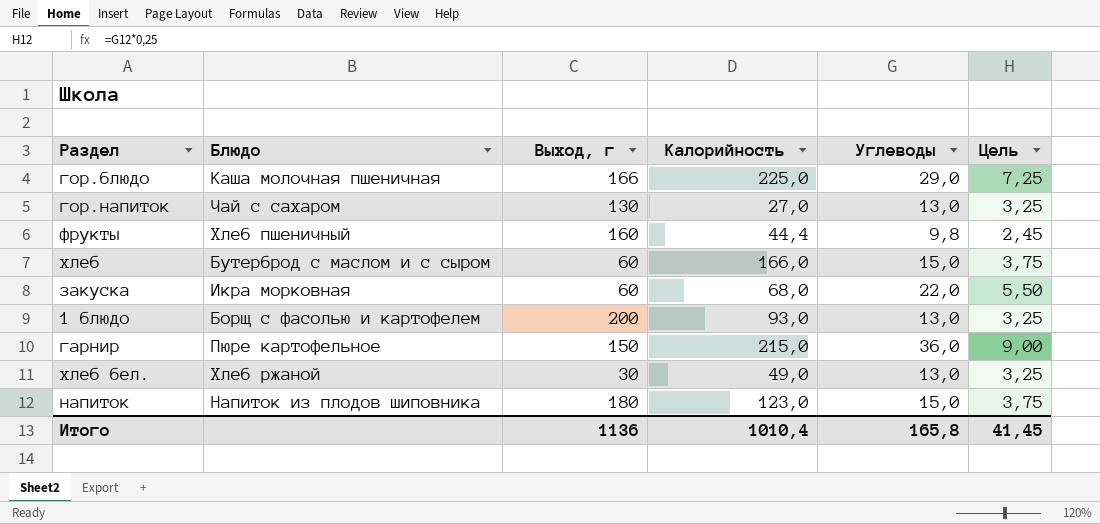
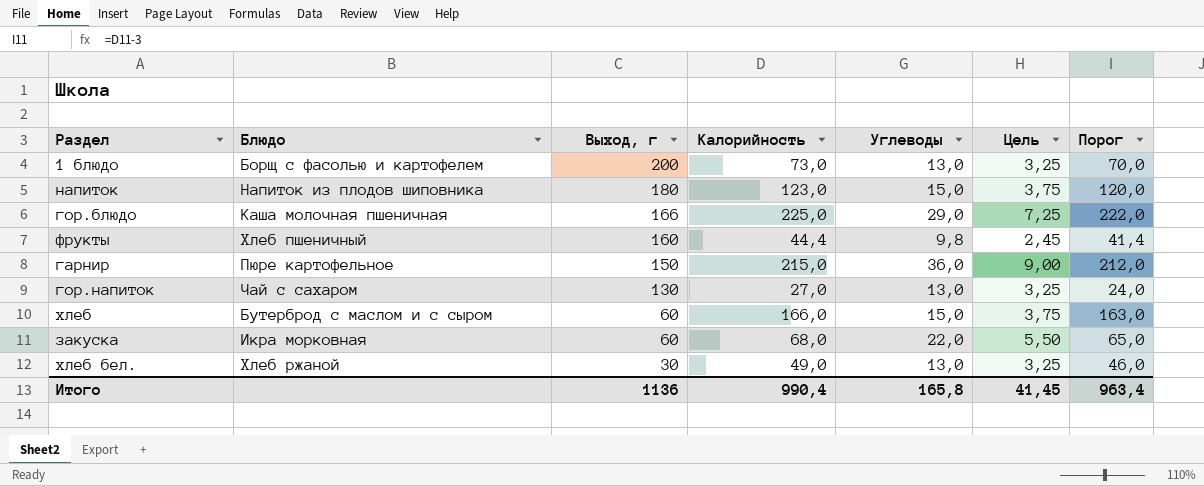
row order: none -> Выход, г descending
column Порог | formula: none -> [Калорийность] - 3
1 блюдо | Калорийность: 93,0 -> 73,0
Итого | Калорийность: 1010,4 -> 990,4

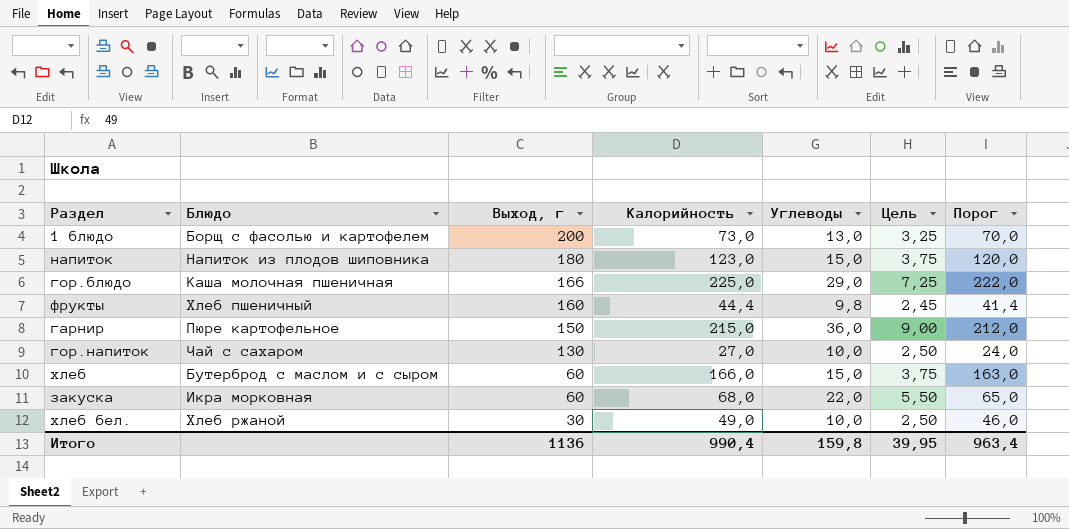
гор.напиток | Углеводы: 13,0 -> 10,0
гор.напиток | Цель: 3,25 -> 2,50
хлеб бел. | Углеводы: 13,0 -> 10,0
хлеб бел. | Цель: 3,25 -> 2,50
Итого | Углеводы: 165,8 -> 159,8
Итого | Цель: 41,45 -> 39,95

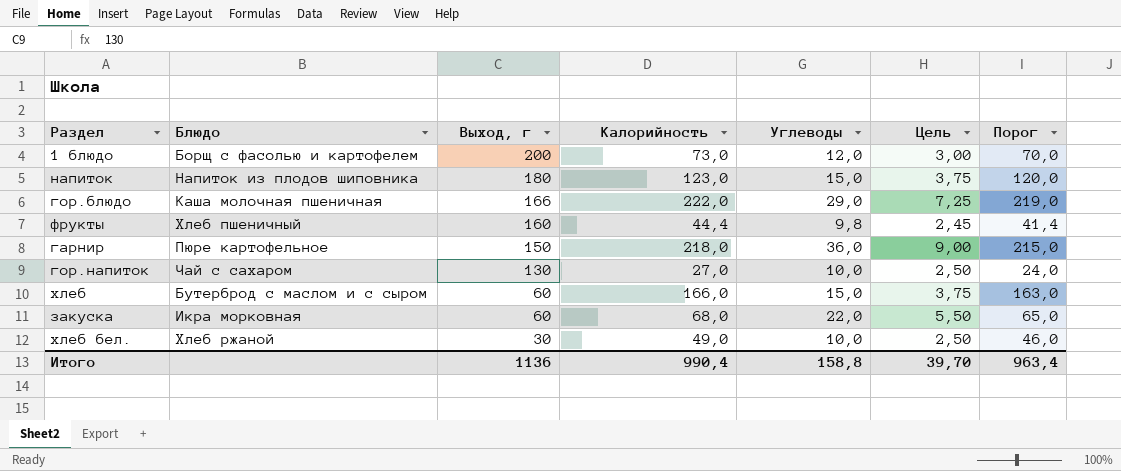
1 блюдо | Углеводы: 13,0 -> 12,0
1 блюдо | Цель: 3,25 -> 3,00
гор.блюдо | Калорийность: 225,0 -> 222,0
гор.блюдо | Порог: 222,0 -> 219,0
гарнир | Калорийность: 215,0 -> 218,0
гарнир | Порог: 212,0 -> 215,0
Итого | Углеводы: 159,8 -> 158,8
Итого | Цель: 39,95 -> 39,70

